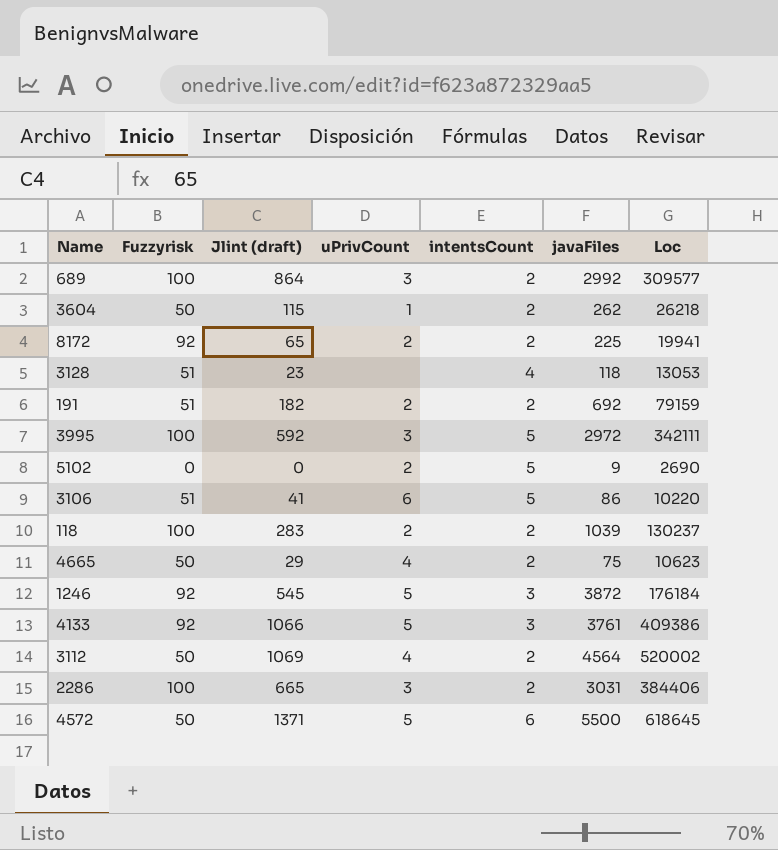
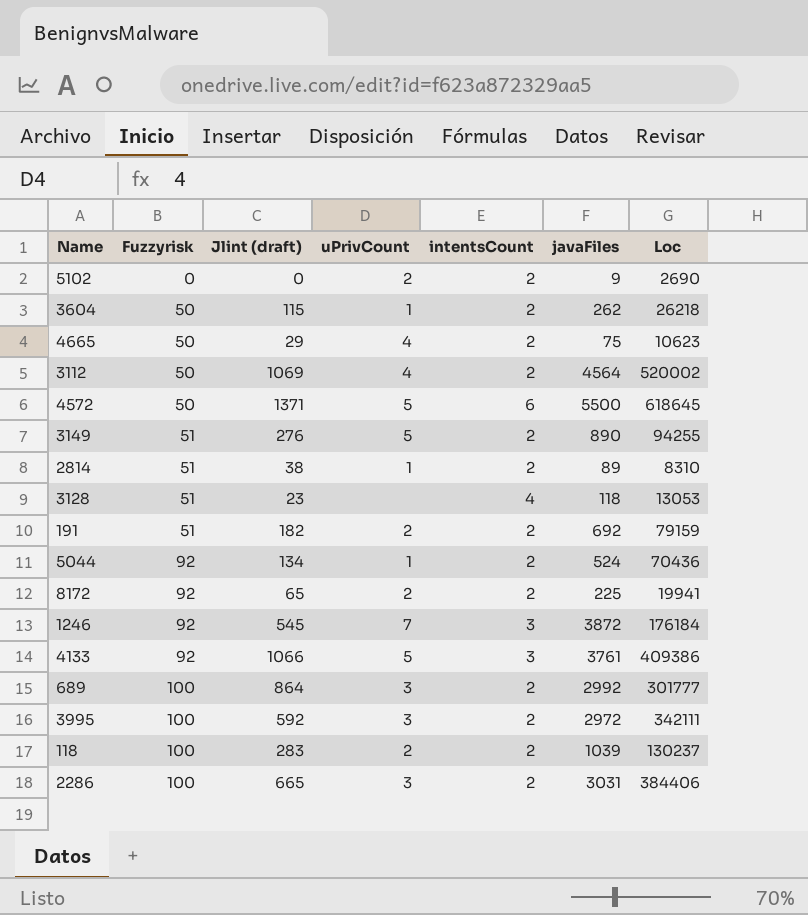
row order: none -> Fuzzyrisk ascending
row 3106: 51 | 41 | 6 | 5 | 86 | 10220 -> none
5102 | intentsCount: 5 -> 2
row 3149: none -> 51 | 276 | 5 | 2 | 890 | 94255
row 2814: none -> 51 | 38 | 1 | 2 | 89 | 8310
row 5044: none -> 92 | 134 | 1 | 2 | 524 | 70436
1246 | uPrivCount: 5 -> 7
689 | Loc: 309577 -> 301777
3995 | intentsCount: 5 -> 2

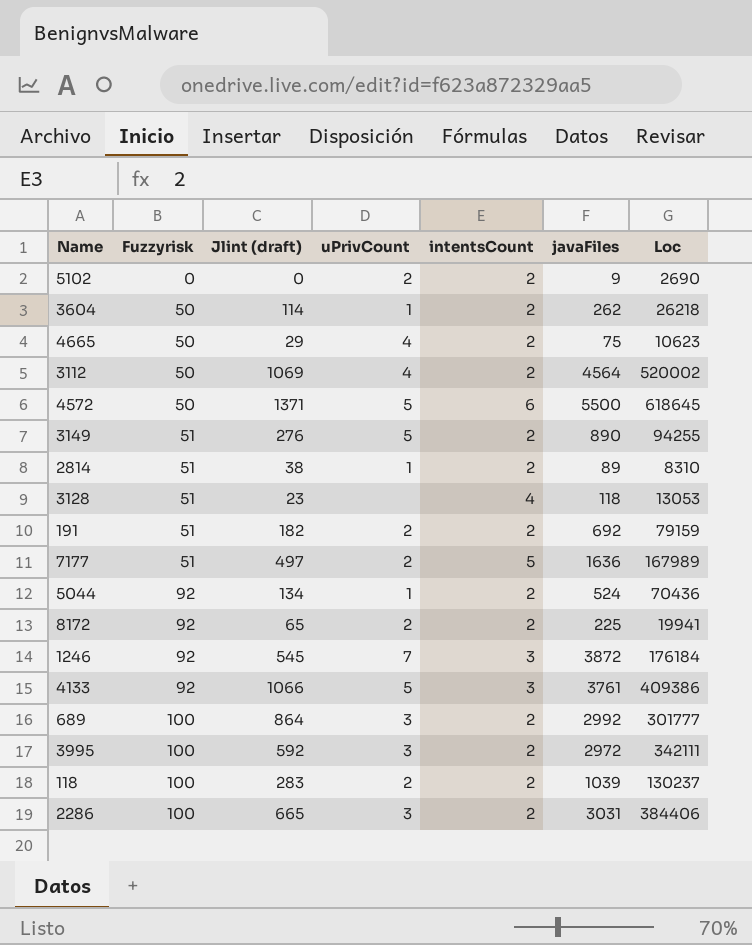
3604 | Jlint (draft): 115 -> 114
row 7177: none -> 51 | 497 | 2 | 5 | 1636 | 167989

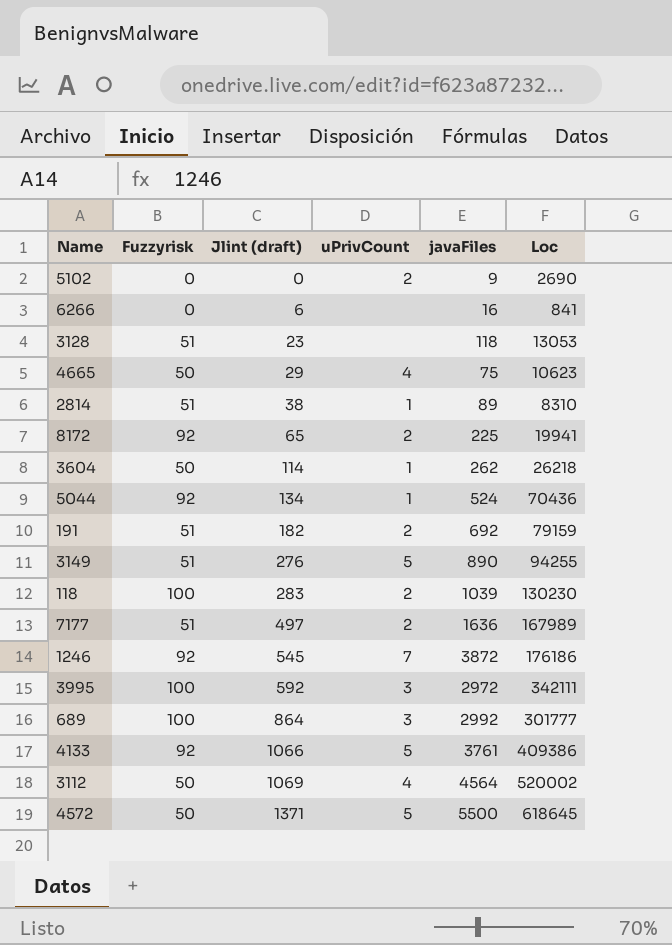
row order: Fuzzyrisk ascending -> Jlint (draft) ascending
column intentsCount | position: 5 -> none
row 2286: 100 | 665 | 3 | 2 | 3031 | 384406 -> none
row 6266: none -> 0 | 6 | none | 16 | 841
118 | Loc: 130237 -> 130230
1246 | Loc: 176184 -> 176186

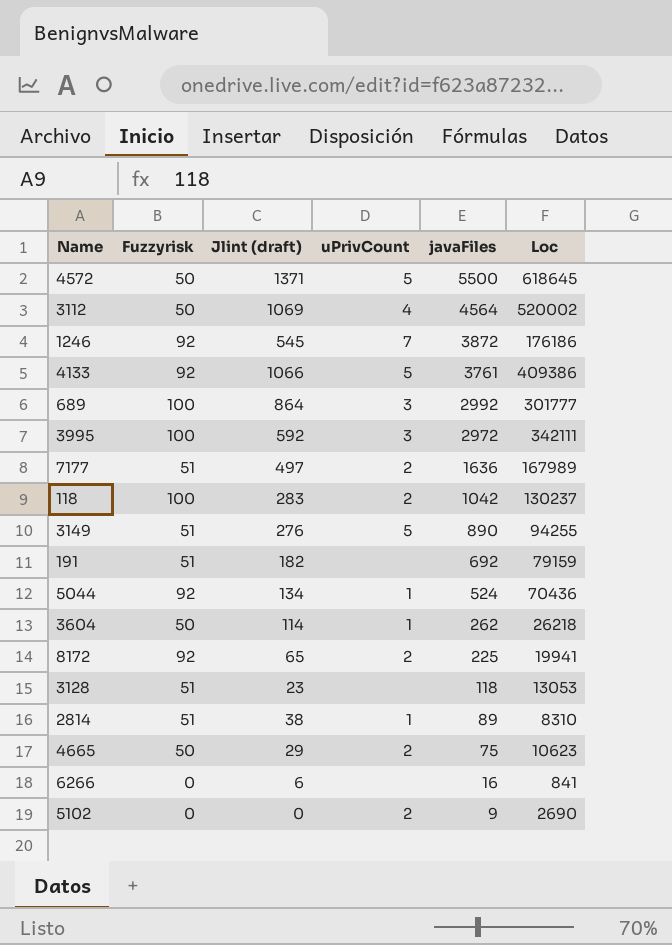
row order: Jlint (draft) ascending -> javaFiles descending
118 | javaFiles: 1039 -> 1042
118 | Loc: 130230 -> 130237
191 | uPrivCount: 2 -> none
4665 | uPrivCount: 4 -> 2

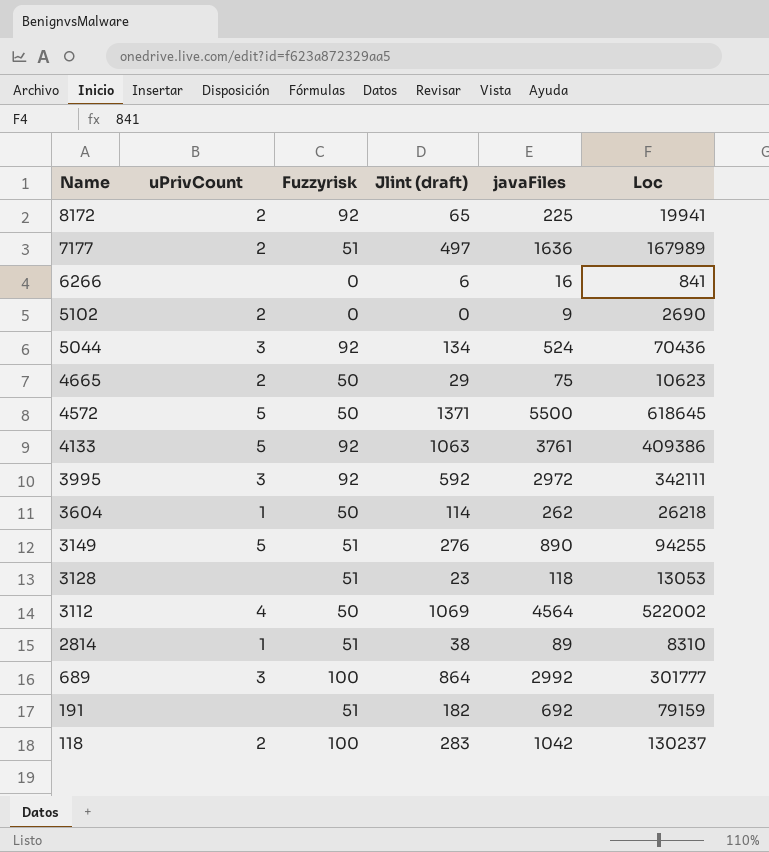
row order: javaFiles descending -> Name descending
column uPrivCount | position: 4 -> 2
row 1246: 92 | 545 | 7 | 3872 | 176186 -> none
5044 | uPrivCount: 1 -> 3
4133 | Jlint (draft): 1066 -> 1063
3995 | Fuzzyrisk: 100 -> 92
3112 | Loc: 520002 -> 522002

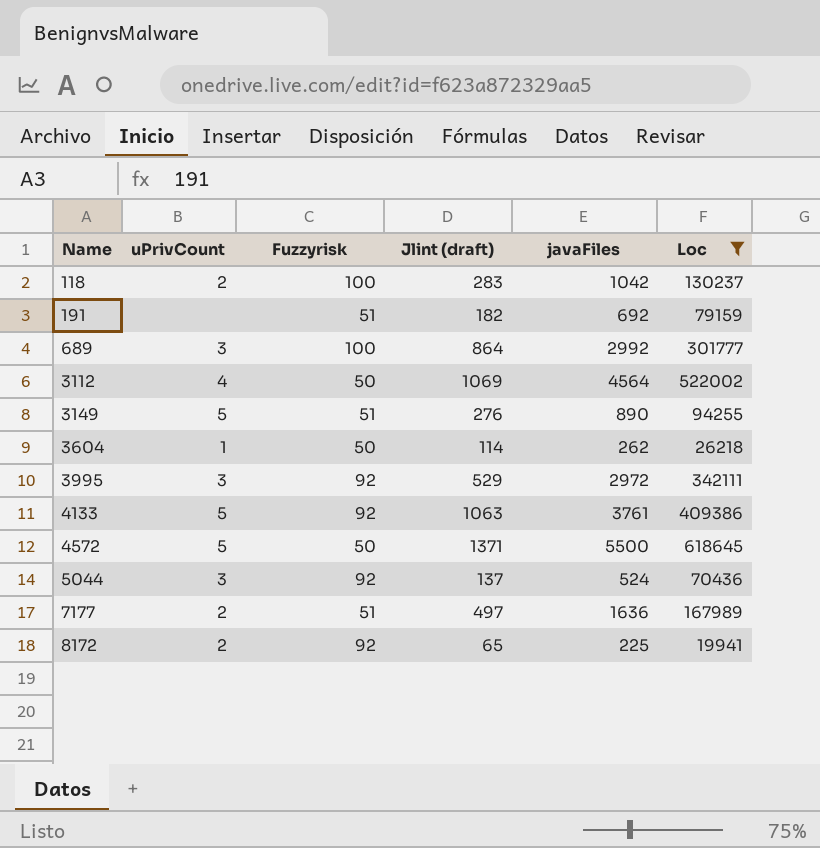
filter: none -> Loc >= 19941
row order: Name descending -> Name ascending
3995 | Jlint (draft): 592 -> 529
5044 | Jlint (draft): 134 -> 137

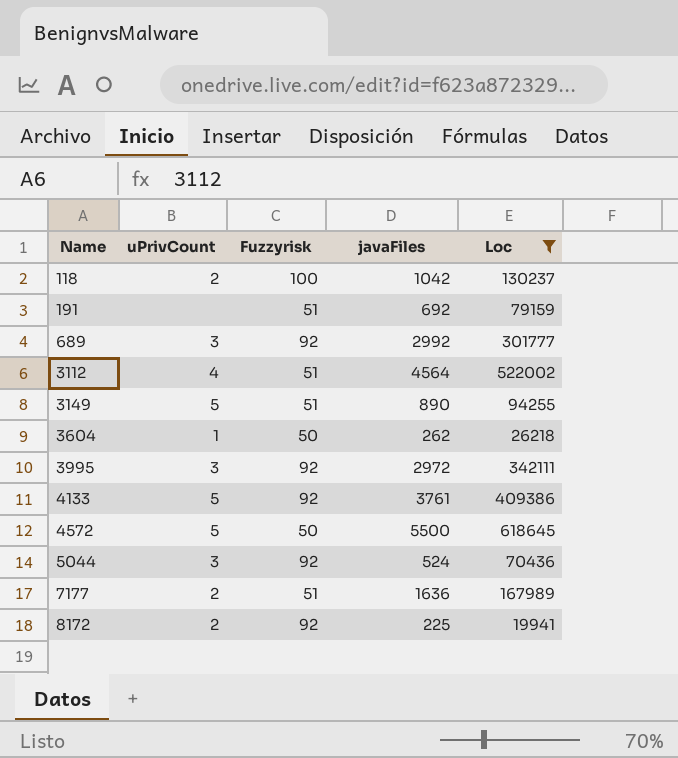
column Jlint (draft) | position: 4 -> none
689 | Fuzzyrisk: 100 -> 92
3112 | Fuzzyrisk: 50 -> 51

